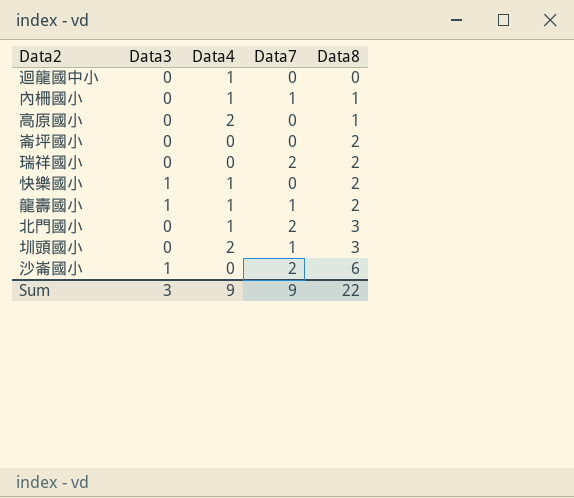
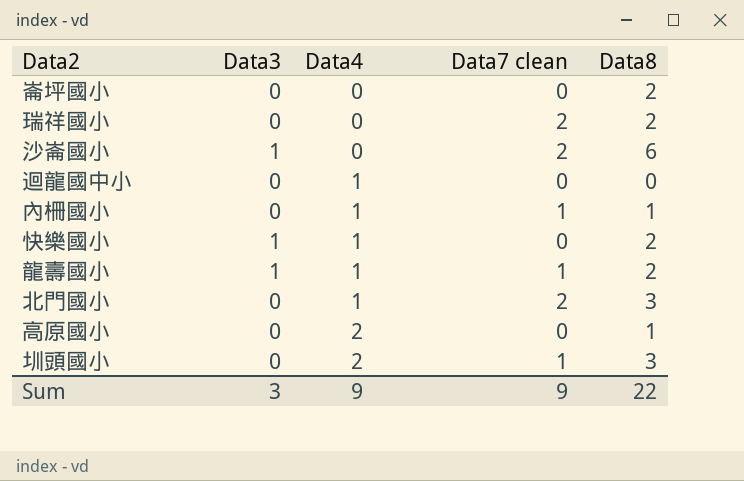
row order: Data8 ascending -> Data4 ascending
column name: Data7 -> Data7 clean

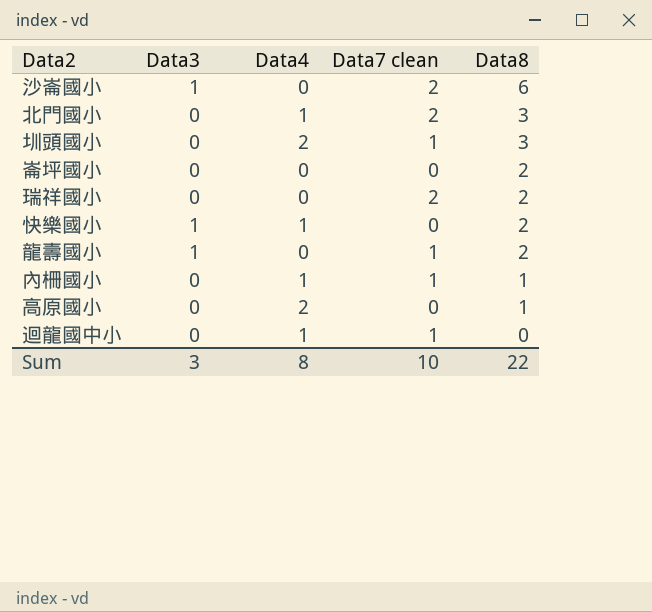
row order: Data4 ascending -> Data8 descending
龍壽國小 | Data4: 1 -> 0
迴龍國中小 | Data7 clean: 0 -> 1
Sum | Data4: 9 -> 8
Sum | Data7 clean: 9 -> 10

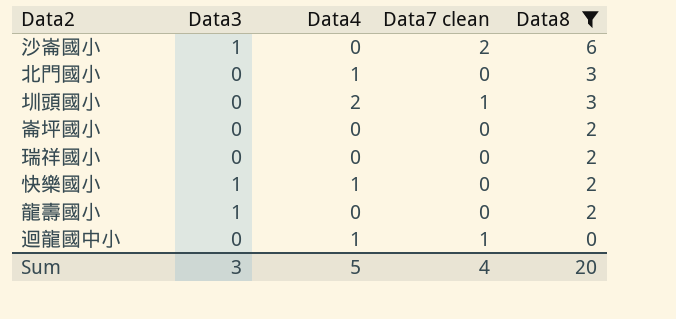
filter: none -> Data8 != 1
北門國小 | Data7 clean: 2 -> 0
瑞祥國小 | Data7 clean: 2 -> 0
龍壽國小 | Data7 clean: 1 -> 0
Sum | Data4: 8 -> 5
Sum | Data7 clean: 10 -> 4
Sum | Data8: 22 -> 20

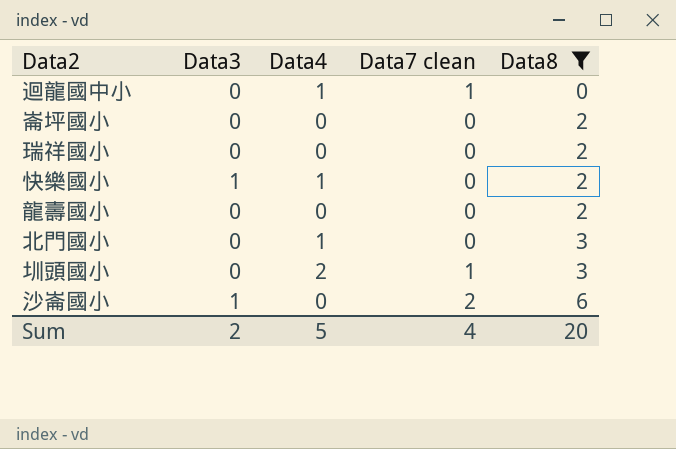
row order: Data8 descending -> Data8 ascending
龍壽國小 | Data3: 1 -> 0
Sum | Data3: 3 -> 2

